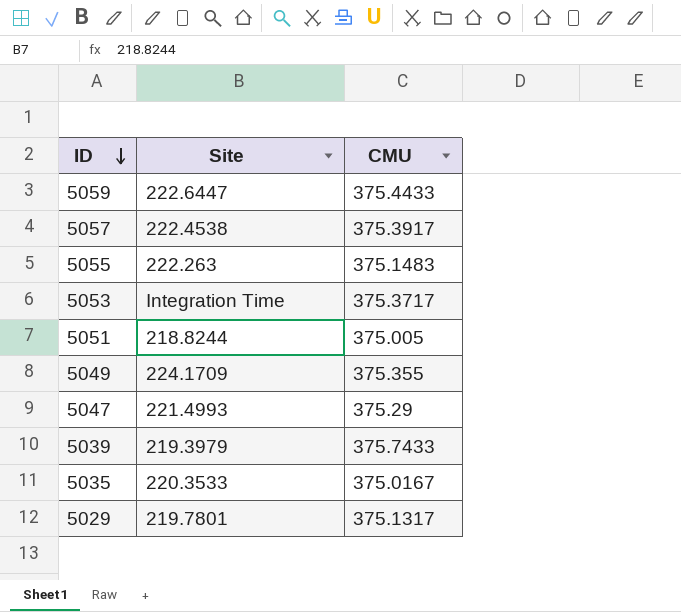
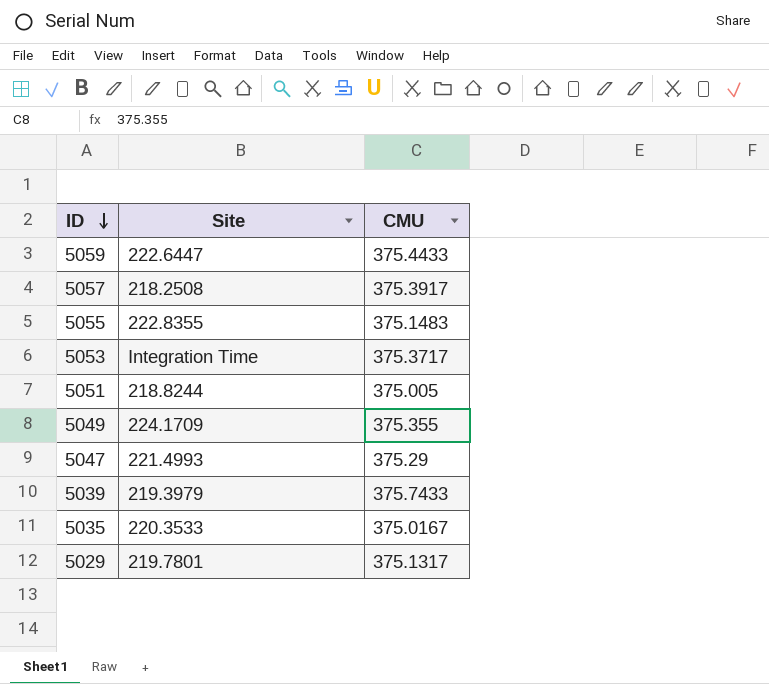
5057 | Site: 222.4538 -> 218.2508
5055 | Site: 222.263 -> 222.8355

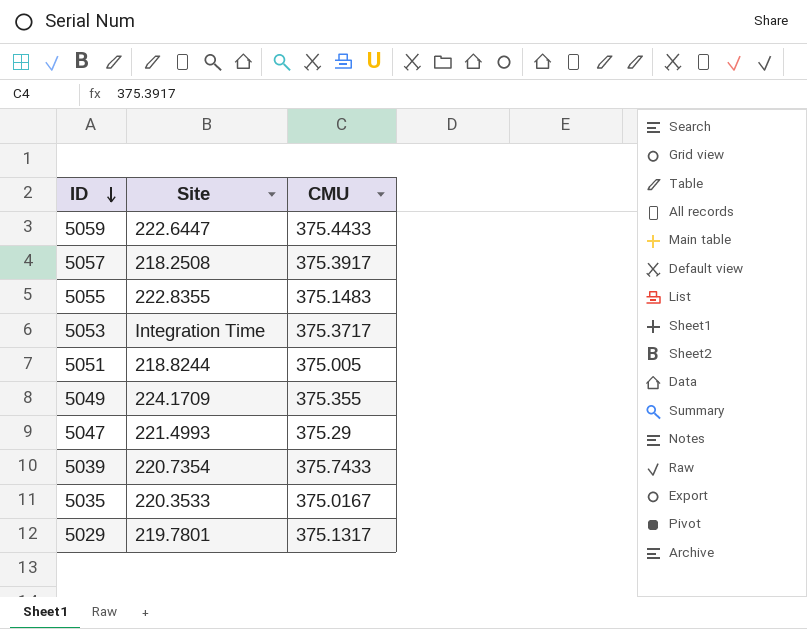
5039 | Site: 219.3979 -> 220.7354

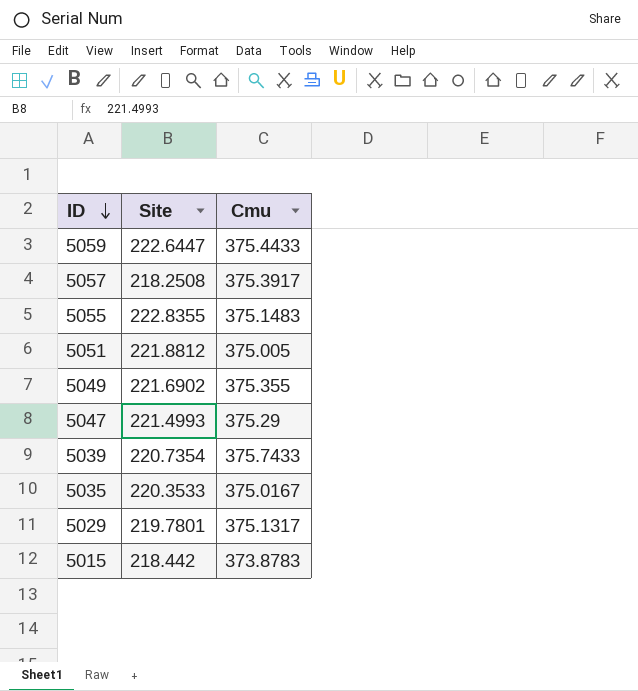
column name: CMU -> Cmu
row 5053: Integration Time | 375.3717 -> none
5051 | Site: 218.8244 -> 221.8812
5049 | Site: 224.1709 -> 221.6902
row 5015: none -> 218.442 | 373.8783

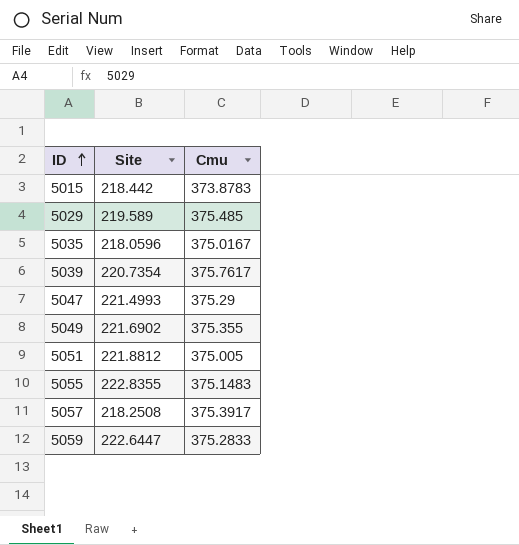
row order: ID descending -> ID ascending
5029 | Site: 219.7801 -> 219.589
5029 | Cmu: 375.1317 -> 375.485
5035 | Site: 220.3533 -> 218.0596
5039 | Cmu: 375.7433 -> 375.7617
5059 | Cmu: 375.4433 -> 375.2833

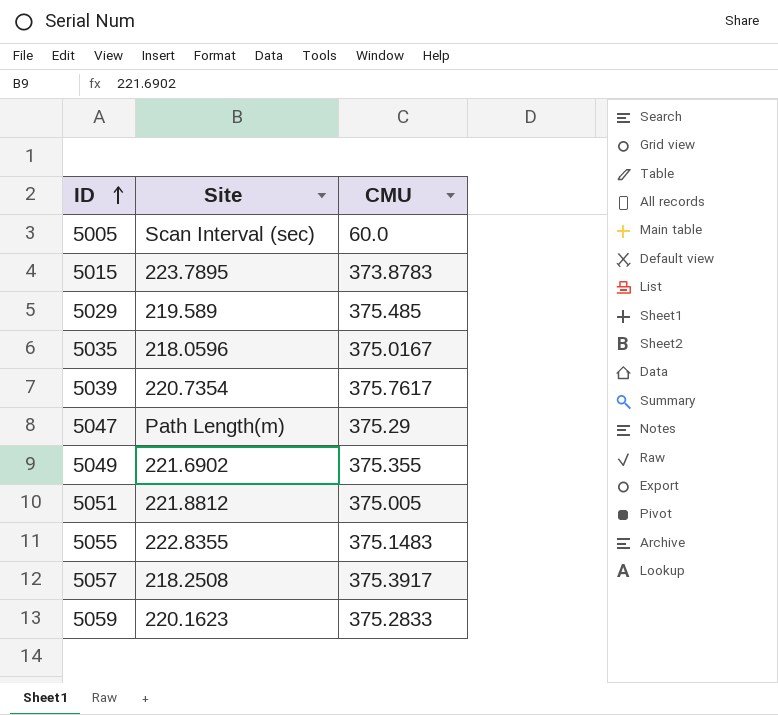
column name: Cmu -> CMU
row 5005: none -> Scan Interval (sec) | 60.0
5015 | Site: 218.442 -> 223.7895
5047 | Site: 221.4993 -> Path Length(m)
5059 | Site: 222.6447 -> 220.1623

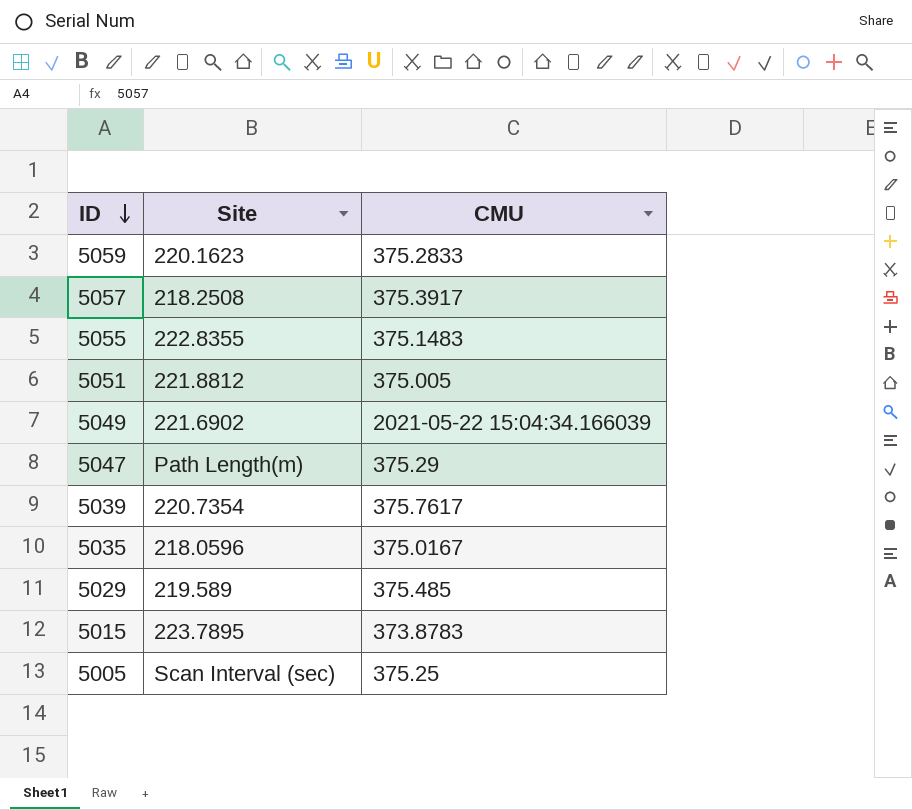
row order: ID ascending -> ID descending
5049 | CMU: 375.355 -> 2021-05-22 15:04:34.166039
5005 | CMU: 60.0 -> 375.25

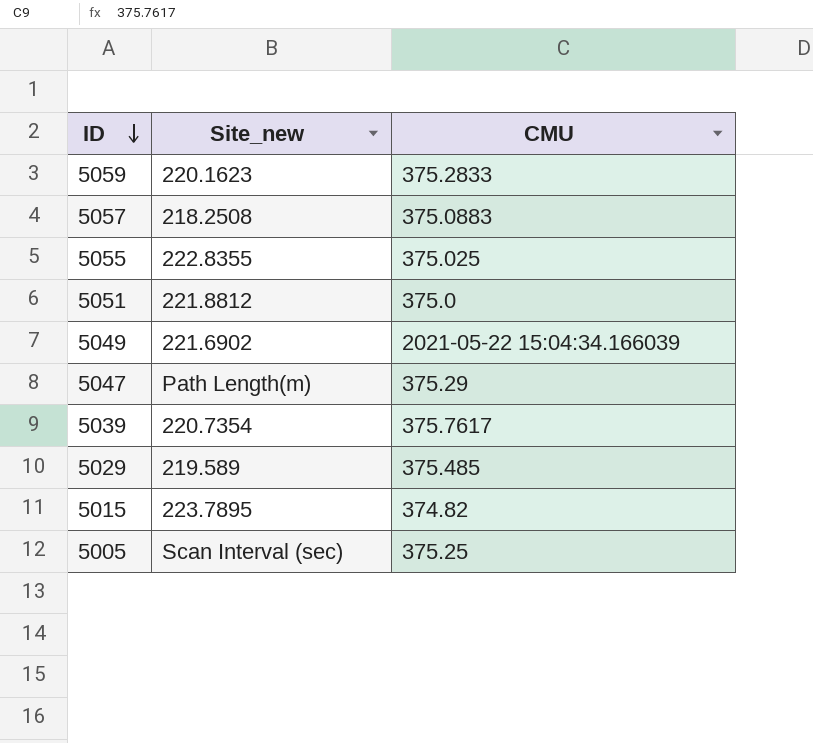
column name: Site -> Site_new
row 5035: 218.0596 | 375.0167 -> none
5057 | CMU: 375.3917 -> 375.0883
5055 | CMU: 375.1483 -> 375.025
5051 | CMU: 375.005 -> 375.0
5015 | CMU: 373.8783 -> 374.82

